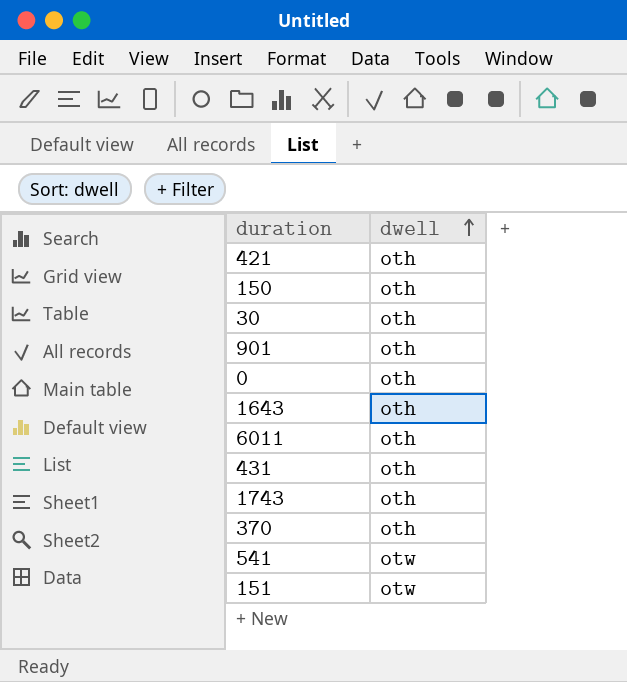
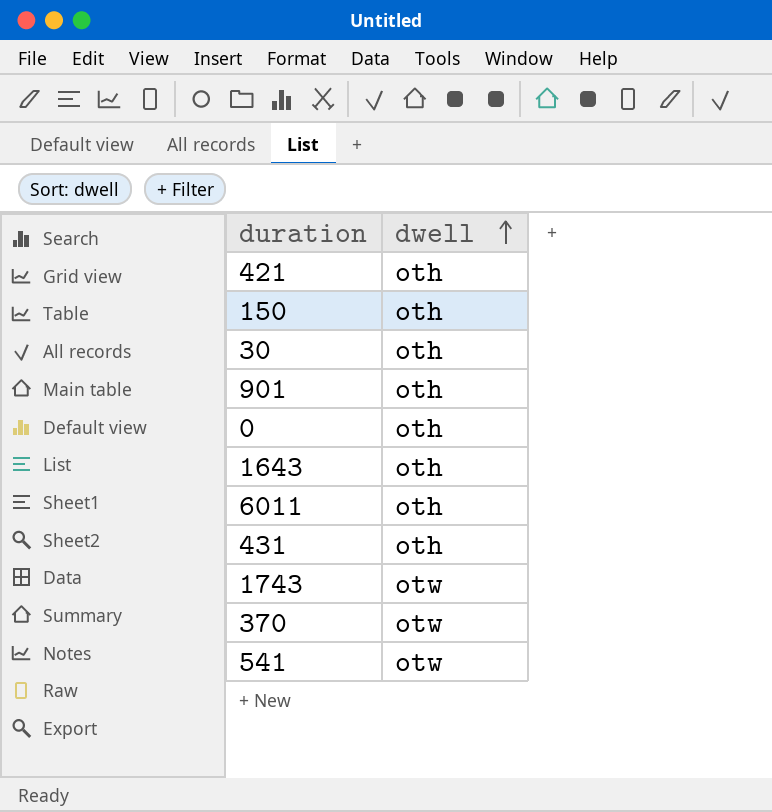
row 151: otw -> none
1743 | dwell: oth -> otw
370 | dwell: oth -> otw

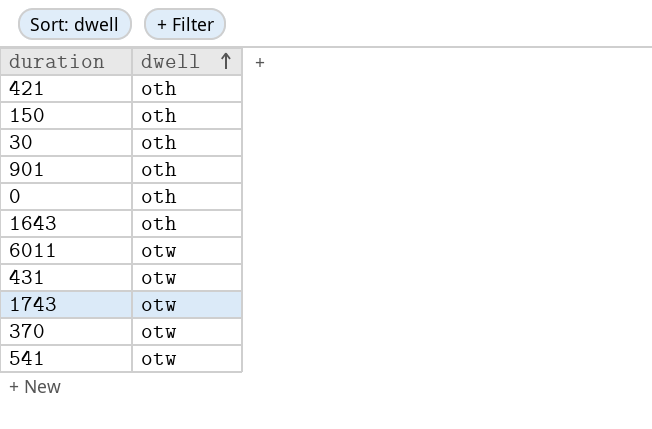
6011 | dwell: oth -> otw
431 | dwell: oth -> otw

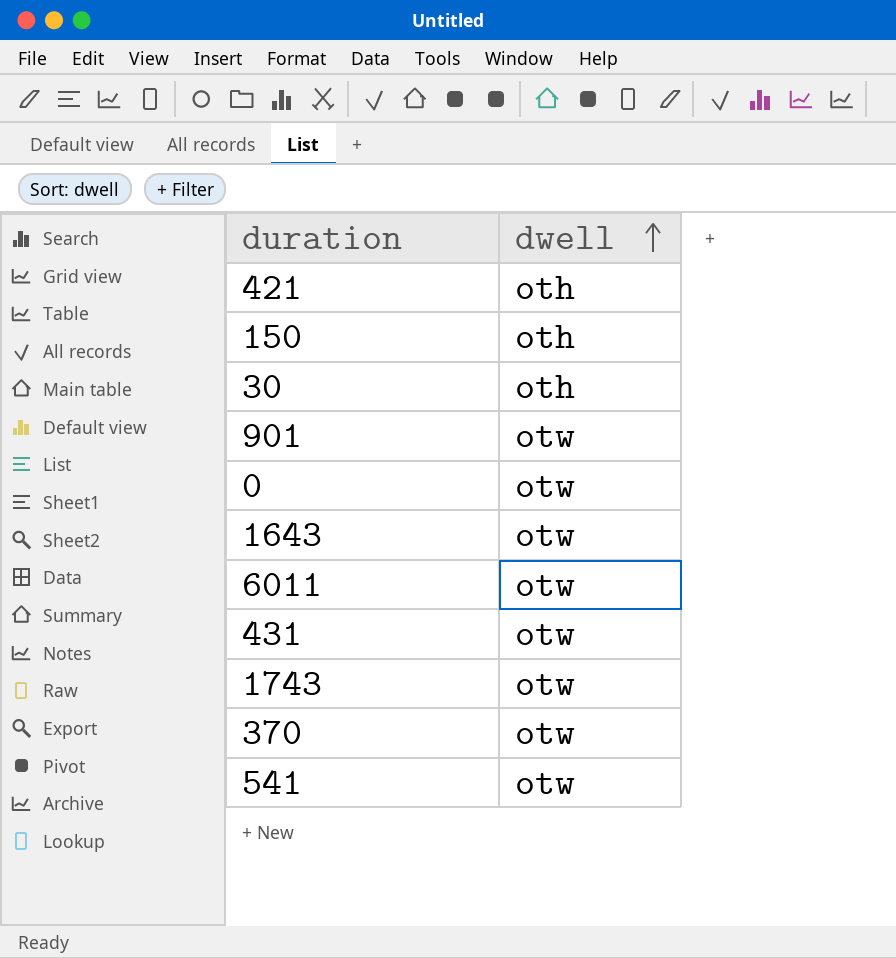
901 | dwell: oth -> otw
0 | dwell: oth -> otw
1643 | dwell: oth -> otw

